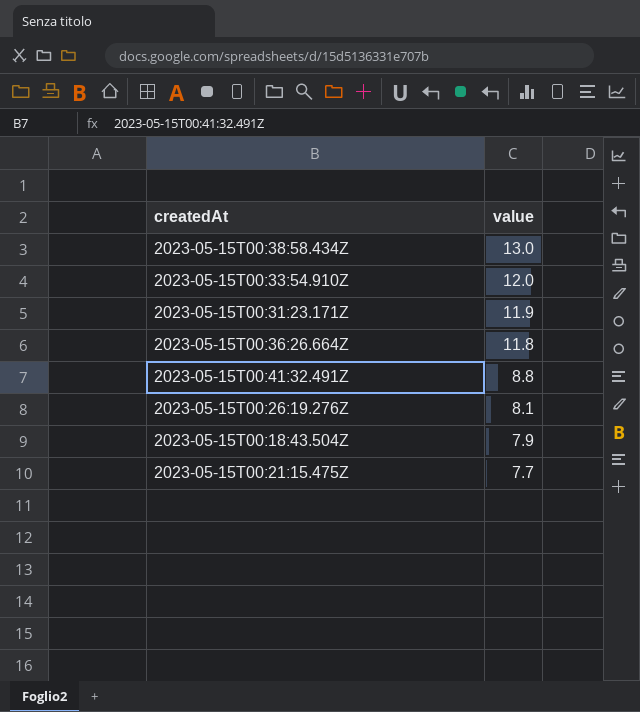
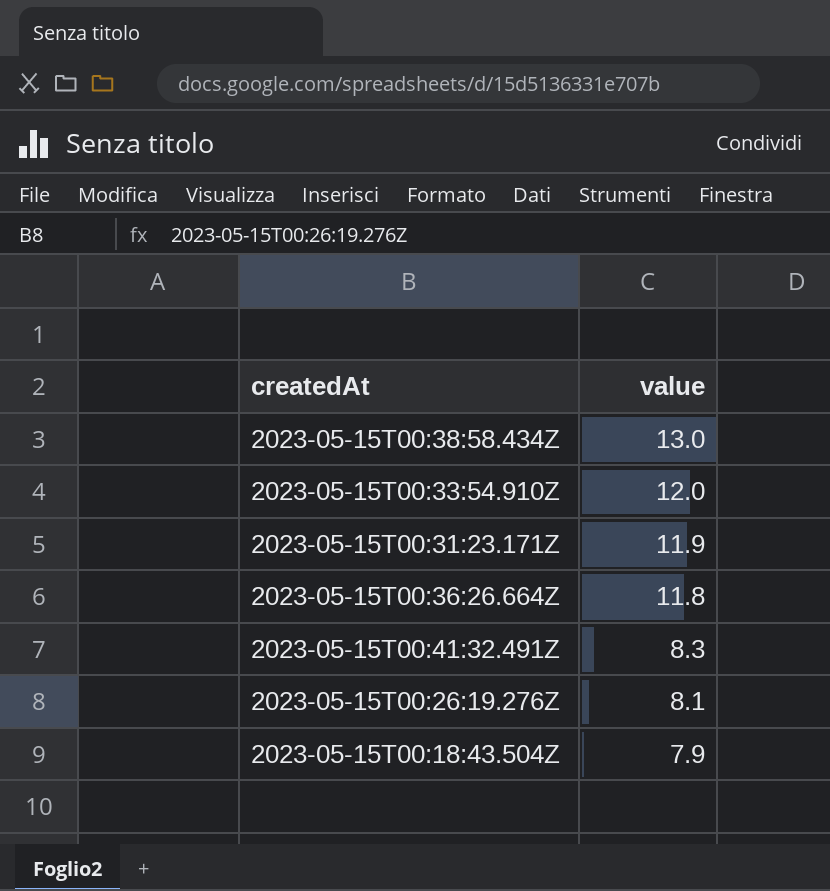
row 2023-05-15T00:21:15.475Z: 7.7 -> none
2023-05-15T00:41:32.491Z | value: 8.8 -> 8.3

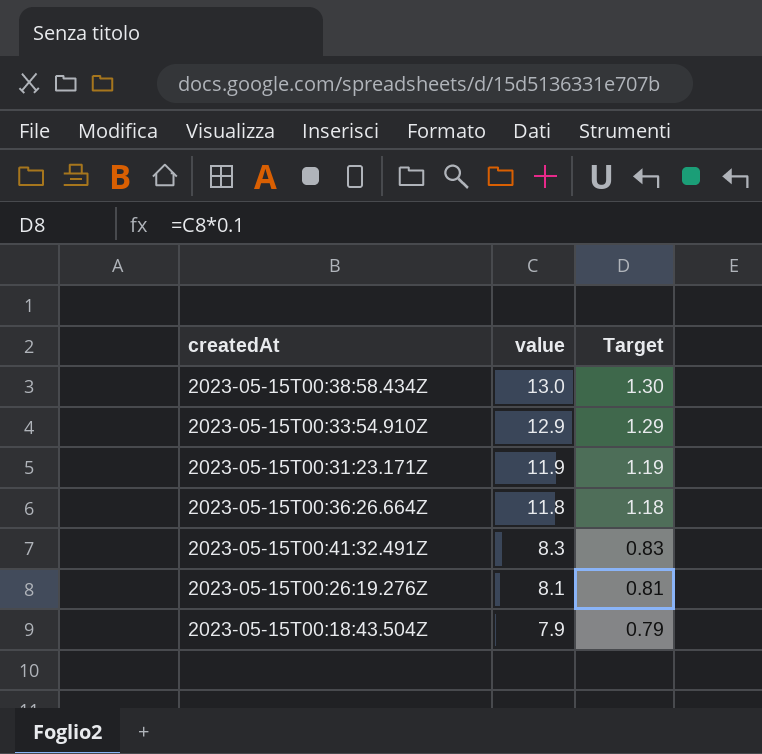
column Target | formula: none -> [value] * 0.1
2023-05-15T00:33:54.910Z | value: 12.0 -> 12.9

